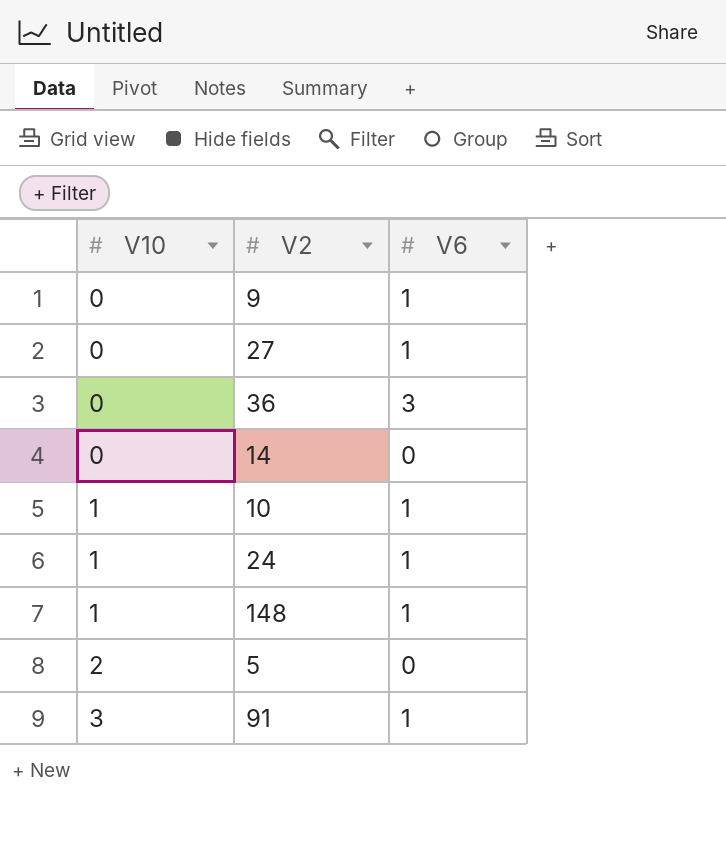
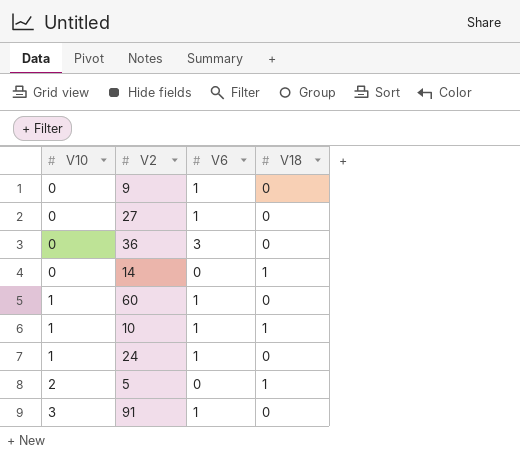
column V18 | position: none -> 4
row 148: 1 | 1 -> none
row 60: none -> 1 | 1 | 0

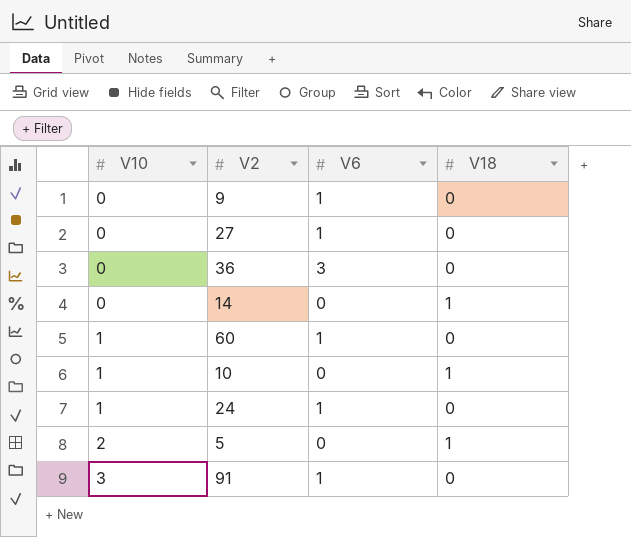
10 | V6: 1 -> 0

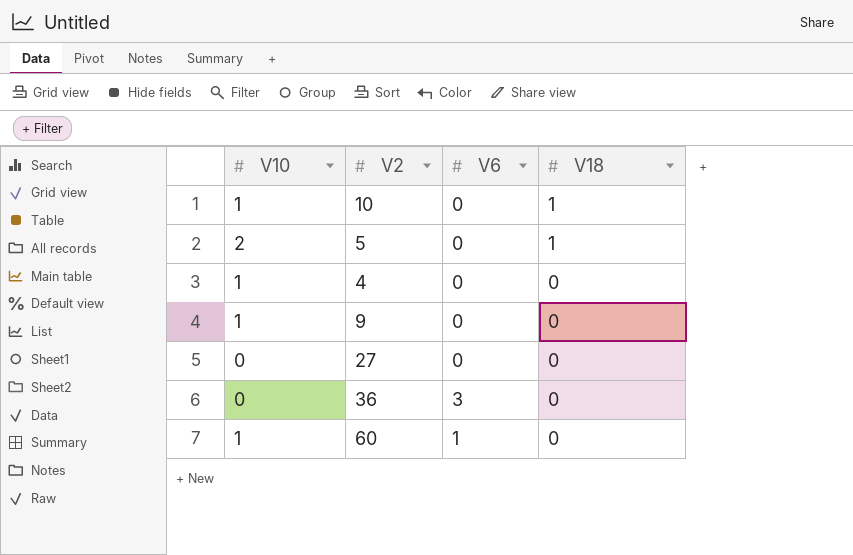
row order: V10 ascending -> V18 descending
row 14: 0 | 0 | 1 -> none
row 24: 1 | 1 | 0 -> none
row 91: 3 | 1 | 0 -> none
row 4: none -> 1 | 0 | 0
9 | V10: 0 -> 1
9 | V6: 1 -> 0
27 | V6: 1 -> 0

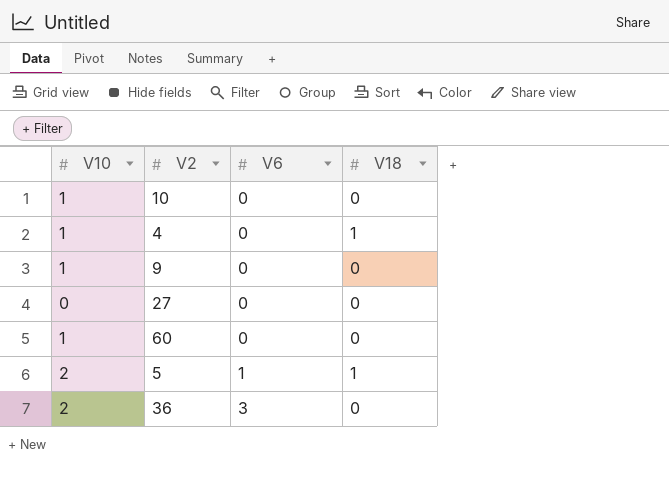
row order: V18 descending -> V6 ascending
10 | V18: 1 -> 0
4 | V18: 0 -> 1
60 | V6: 1 -> 0
5 | V6: 0 -> 1
36 | V10: 0 -> 2

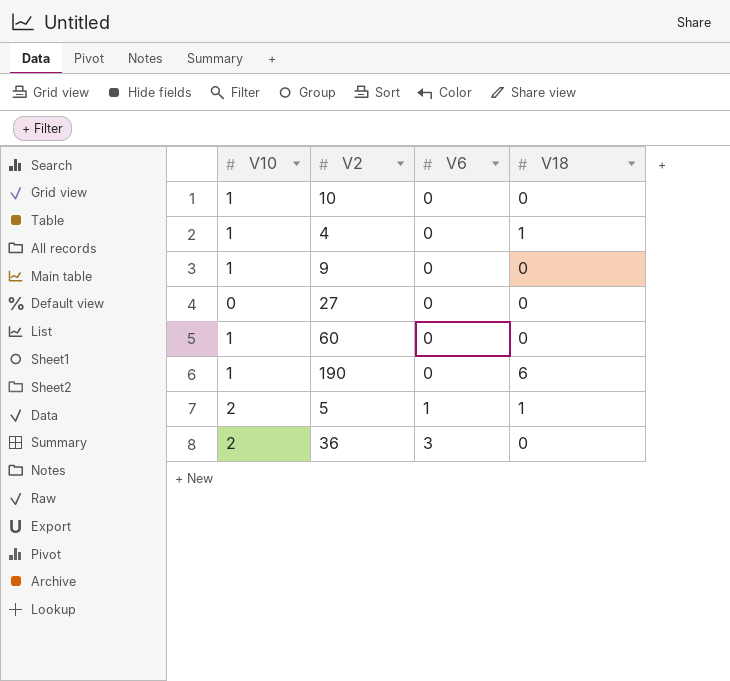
row 190: none -> 1 | 0 | 6

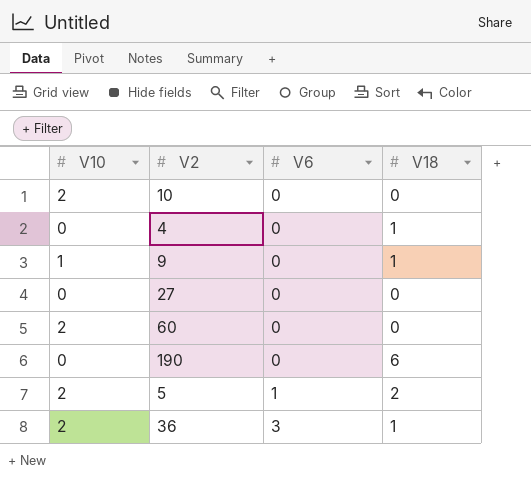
10 | V10: 1 -> 2
4 | V10: 1 -> 0
9 | V18: 0 -> 1
60 | V10: 1 -> 2
190 | V10: 1 -> 0
5 | V18: 1 -> 2
36 | V18: 0 -> 1

